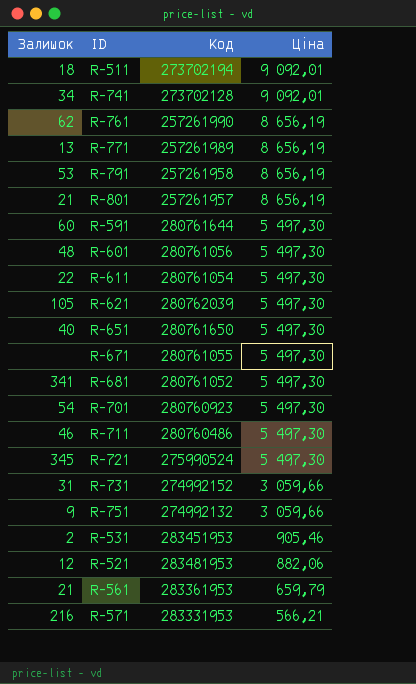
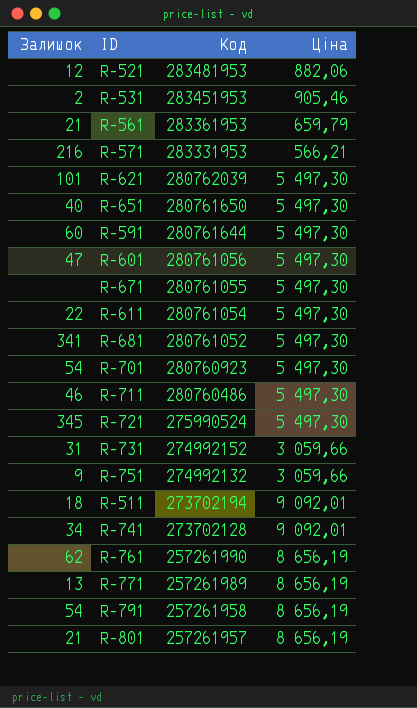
row order: Ціна descending -> Код descending
R-621 | Залишок: 105 -> 101
R-601 | Залишок: 48 -> 47
R-791 | Залишок: 53 -> 54

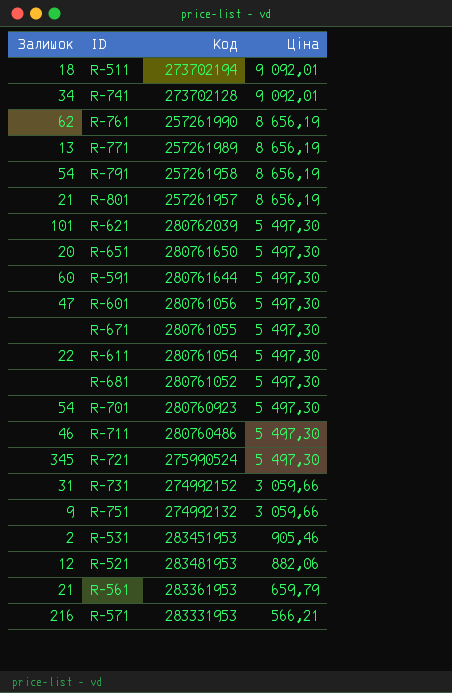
row order: Код descending -> Ціна descending
R-651 | Залишок: 40 -> 20
R-681 | Залишок: 341 -> none

